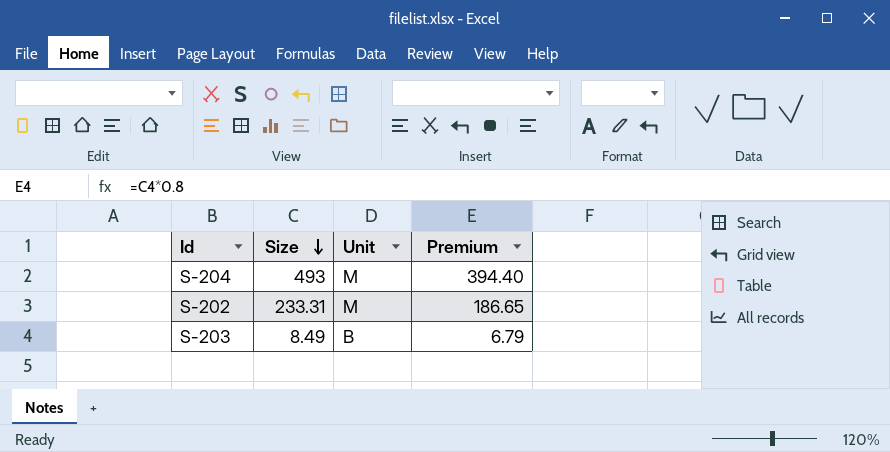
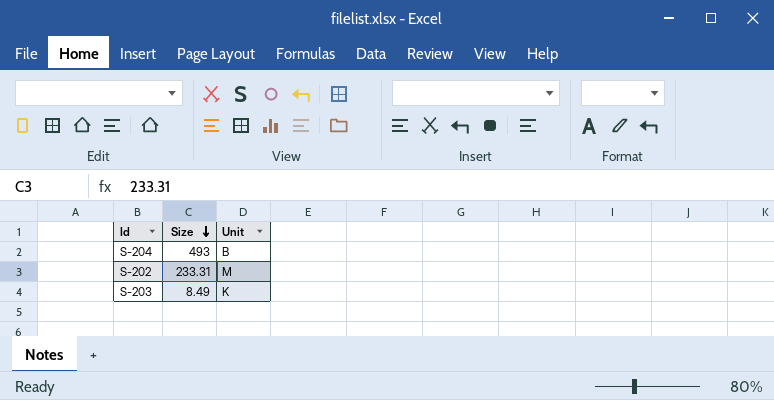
column Premium | formula: [Size] * 0.8 -> none
S-204 | Unit: M -> B
S-203 | Unit: B -> K

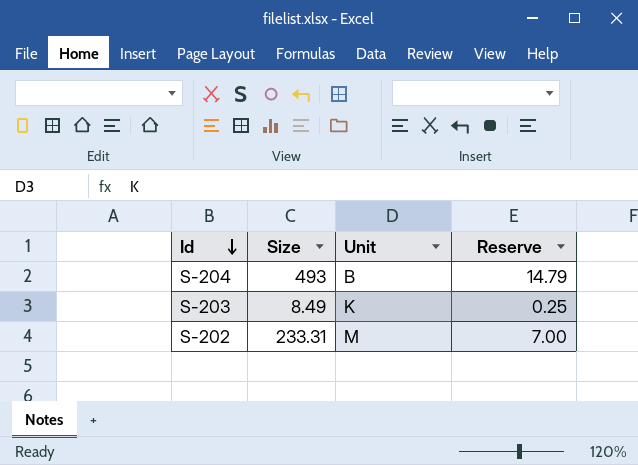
row order: Size descending -> Id descending
column Reserve | formula: none -> [Size] * 0.03

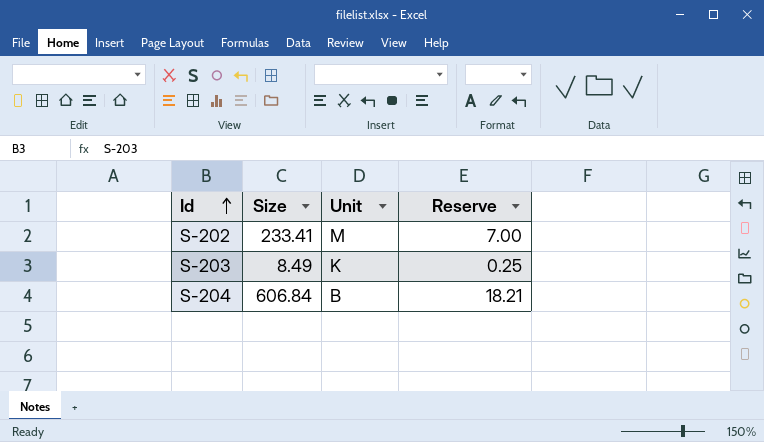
row order: Id descending -> Id ascending
S-202 | Size: 233.31 -> 233.41
S-204 | Size: 493 -> 606.84
S-204 | Reserve: 14.79 -> 18.21

